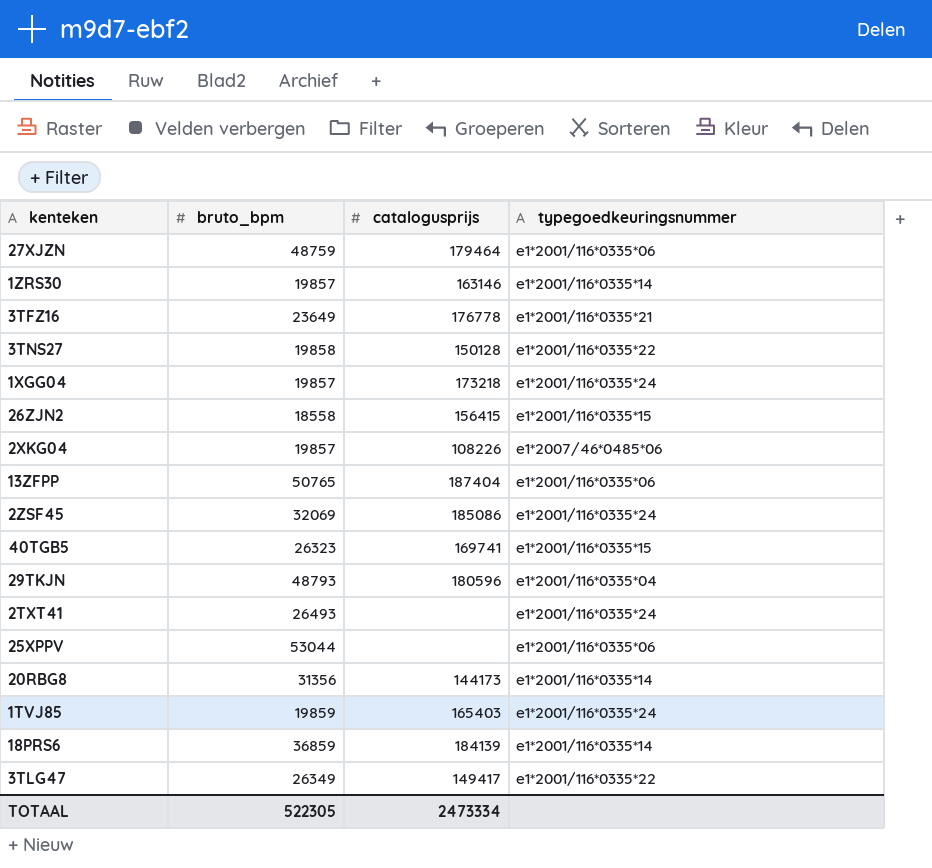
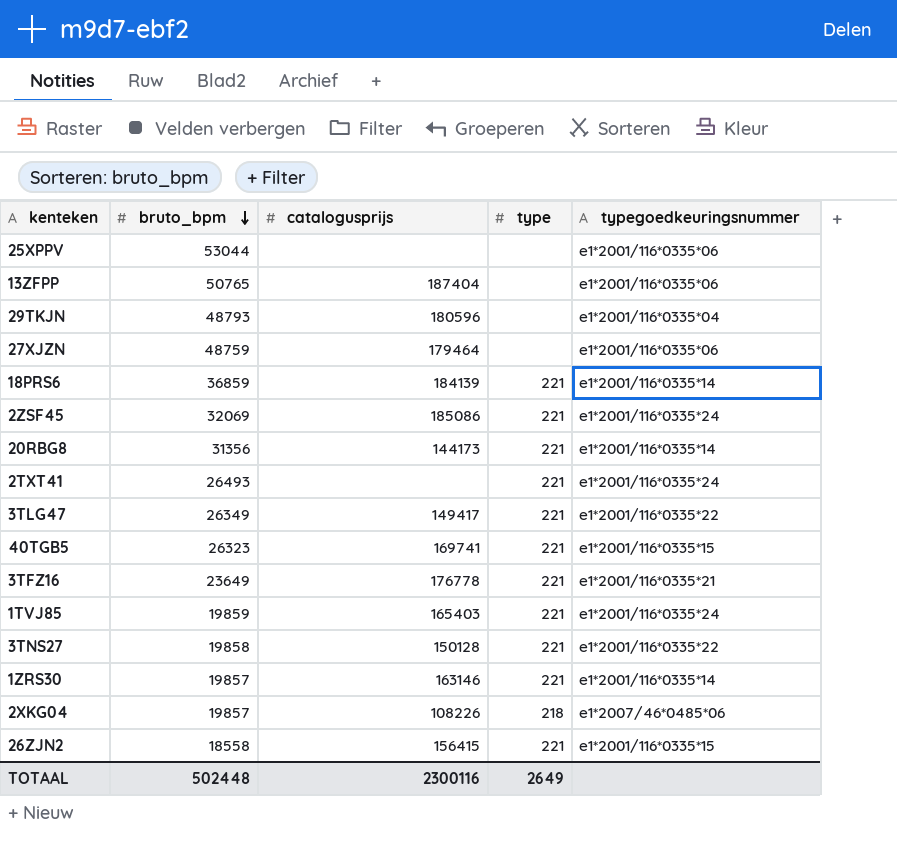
row order: none -> bruto_bpm descending
column type | position: none -> 4
row 1XGG04: 19857 | 173218 | e1*2001/116*0335*24 -> none
TOTAAL | bruto_bpm: 522305 -> 502448
TOTAAL | catalogusprijs: 2473334 -> 2300116

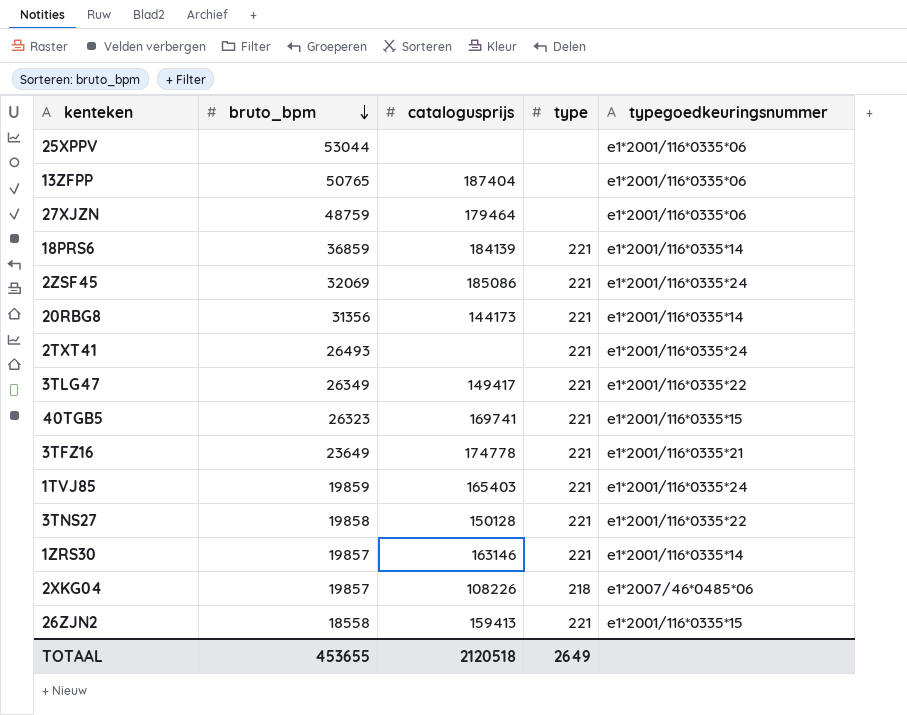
row 29TKJN: 48793 | 180596 | none | e1*2001/116*0335*04 -> none
3TFZ16 | catalogusprijs: 176778 -> 174778
26ZJN2 | catalogusprijs: 156415 -> 159413
TOTAAL | bruto_bpm: 502448 -> 453655
TOTAAL | catalogusprijs: 2300116 -> 2120518

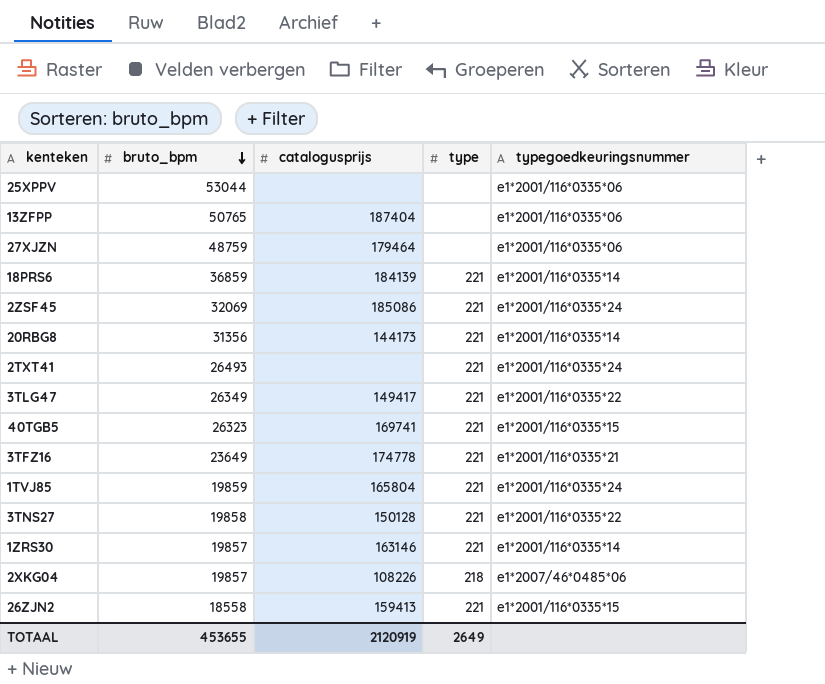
1TVJ85 | catalogusprijs: 165403 -> 165804
TOTAAL | catalogusprijs: 2120518 -> 2120919

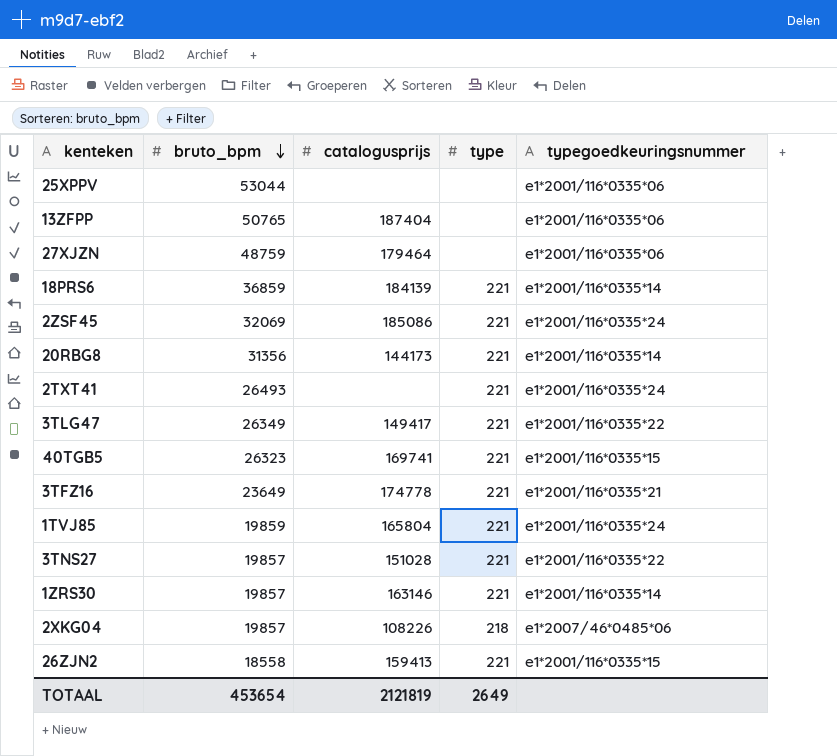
3TNS27 | bruto_bpm: 19858 -> 19857
3TNS27 | catalogusprijs: 150128 -> 151028
TOTAAL | bruto_bpm: 453655 -> 453654
TOTAAL | catalogusprijs: 2120919 -> 2121819

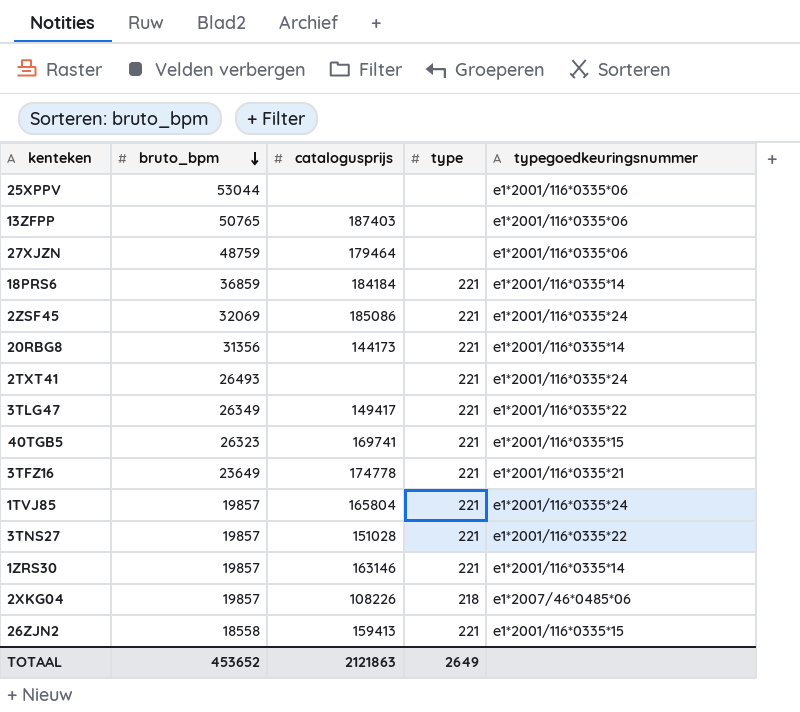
13ZFPP | catalogusprijs: 187404 -> 187403
18PRS6 | catalogusprijs: 184139 -> 184184
1TVJ85 | bruto_bpm: 19859 -> 19857
TOTAAL | bruto_bpm: 453654 -> 453652
TOTAAL | catalogusprijs: 2121819 -> 2121863

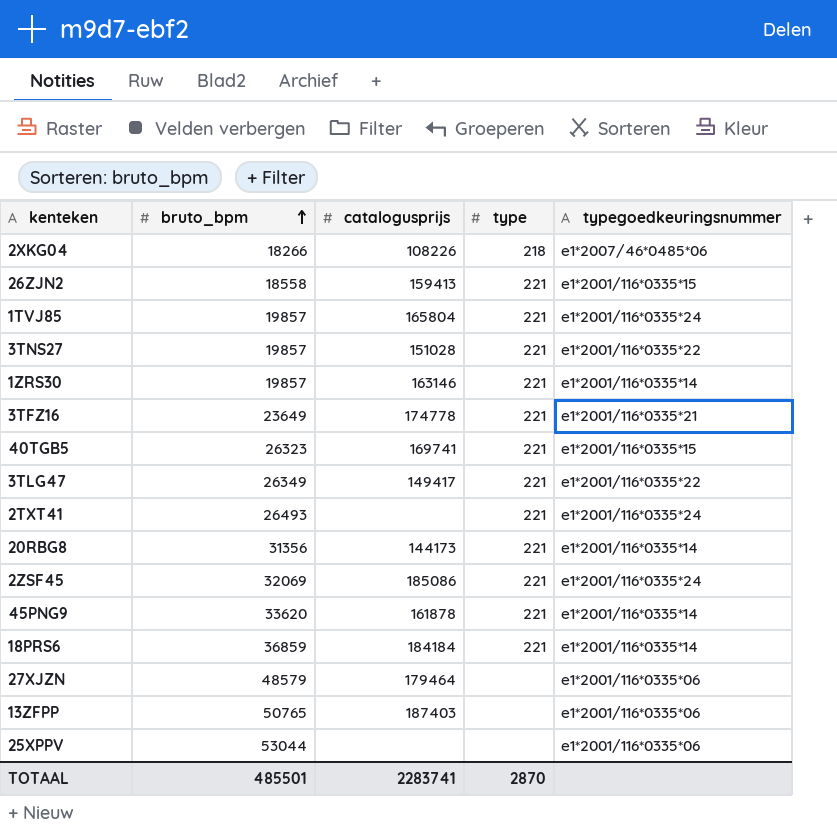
row order: bruto_bpm descending -> bruto_bpm ascending
2XKG04 | bruto_bpm: 19857 -> 18266
row 45PNG9: none -> 33620 | 161878 | 221 | e1*2001/116*0335*14
27XJZN | bruto_bpm: 48759 -> 48579
TOTAAL | bruto_bpm: 453652 -> 485501
TOTAAL | catalogusprijs: 2121863 -> 2283741
TOTAAL | type: 2649 -> 2870

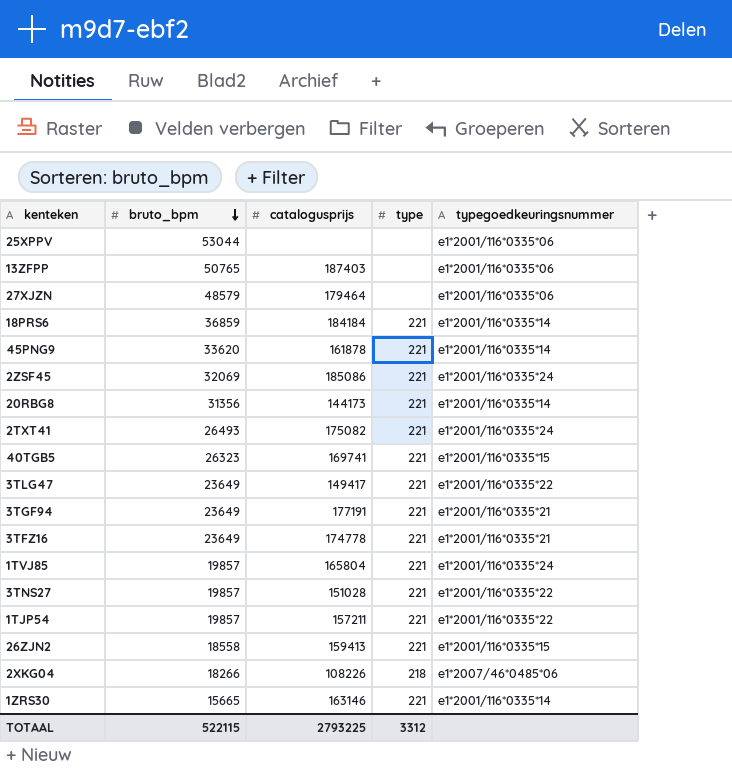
row order: bruto_bpm ascending -> bruto_bpm descending
2TXT41 | catalogusprijs: none -> 175082
3TLG47 | bruto_bpm: 26349 -> 23649
row 3TGF94: none -> 23649 | 177191 | 221 | e1*2001/116*0335*21
row 1TJP54: none -> 19857 | 157211 | 221 | e1*2001/116*0335*22
1ZRS30 | bruto_bpm: 19857 -> 15665
TOTAAL | bruto_bpm: 485501 -> 522115
TOTAAL | catalogusprijs: 2283741 -> 2793225
TOTAAL | type: 2870 -> 3312

